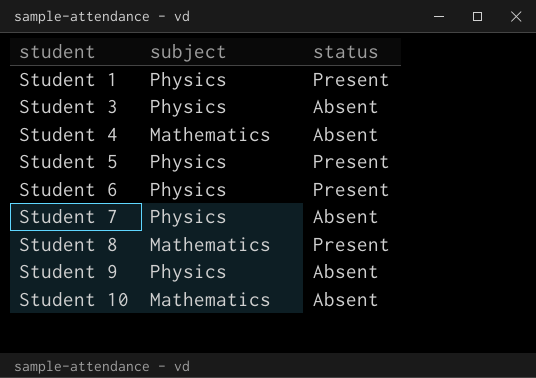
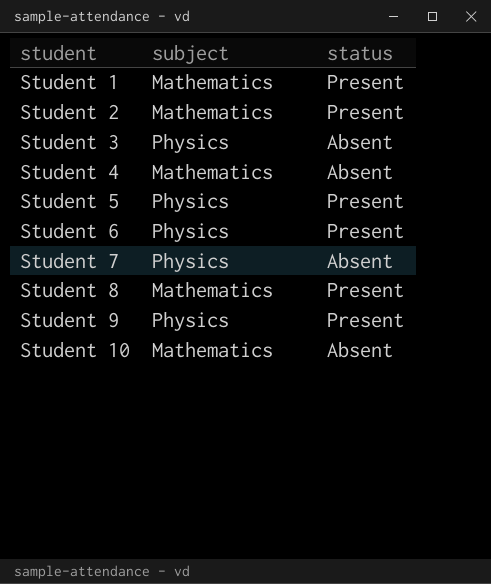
Student 1 | subject: Physics -> Mathematics
row Student 2: none -> Mathematics | Present
Student 9 | status: Absent -> Present

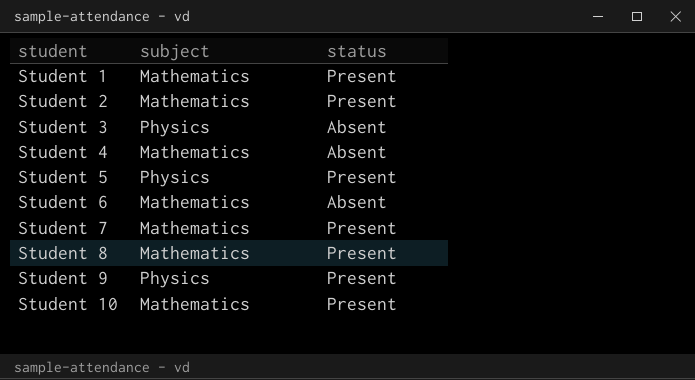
Student 6 | subject: Physics -> Mathematics
Student 6 | status: Present -> Absent
Student 7 | subject: Physics -> Mathematics
Student 7 | status: Absent -> Present
Student 10 | status: Absent -> Present

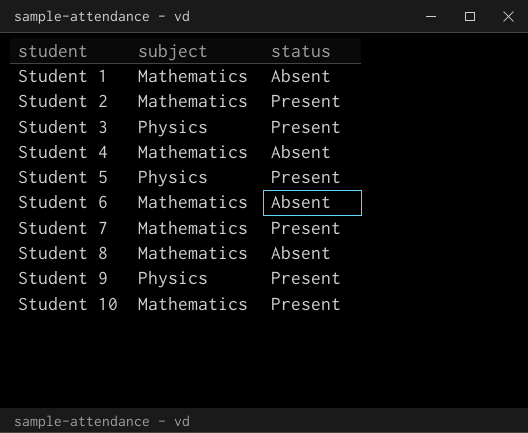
Student 1 | status: Present -> Absent
Student 3 | status: Absent -> Present
Student 8 | status: Present -> Absent

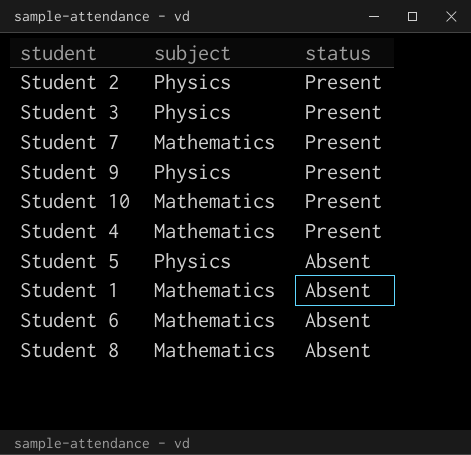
row order: student ascending -> status descending
Student 2 | subject: Mathematics -> Physics
Student 4 | status: Absent -> Present
Student 5 | status: Present -> Absent

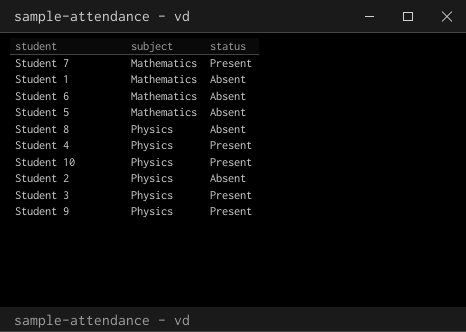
row order: status descending -> subject ascending
Student 5 | subject: Physics -> Mathematics
Student 8 | subject: Mathematics -> Physics
Student 4 | subject: Mathematics -> Physics
Student 10 | subject: Mathematics -> Physics
Student 2 | status: Present -> Absent

